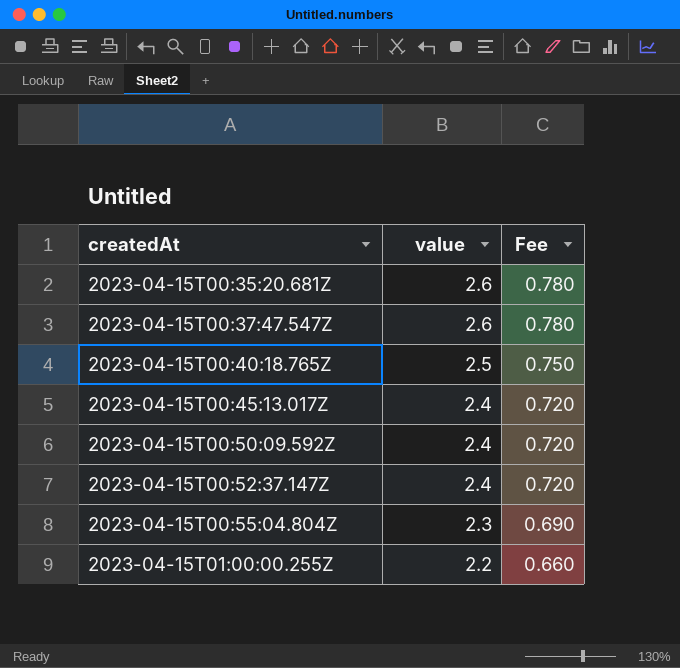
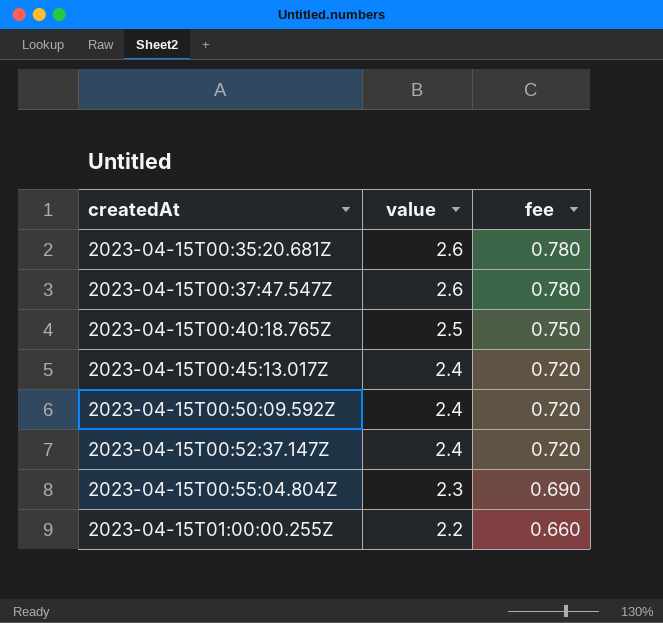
column name: Fee -> fee

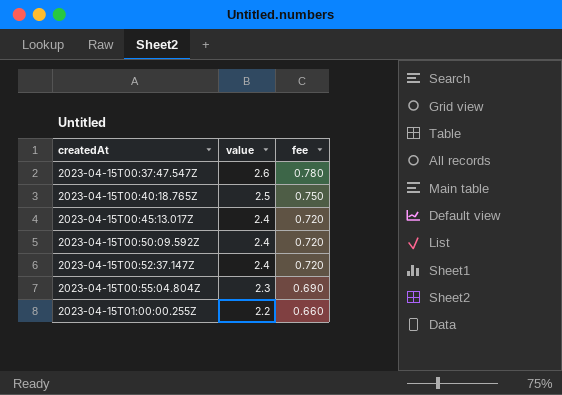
row 2023-04-15T00:35:20.681Z: 2.6 | 0.780 -> none

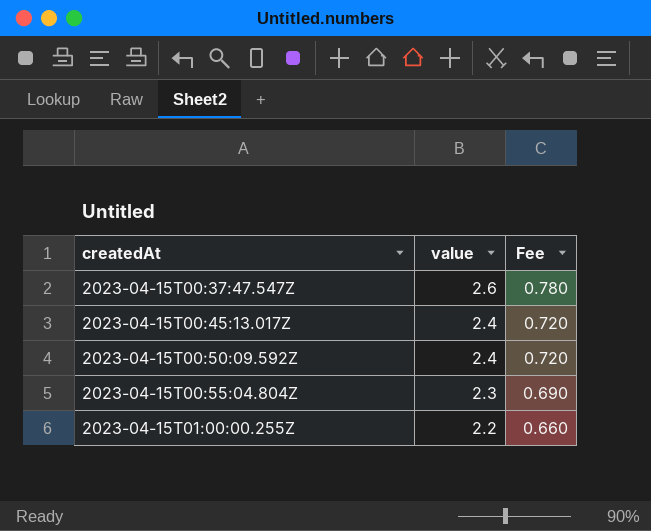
column name: fee -> Fee
row 2023-04-15T00:40:18.765Z: 2.5 | 0.750 -> none
row 2023-04-15T00:52:37.147Z: 2.4 | 0.720 -> none

